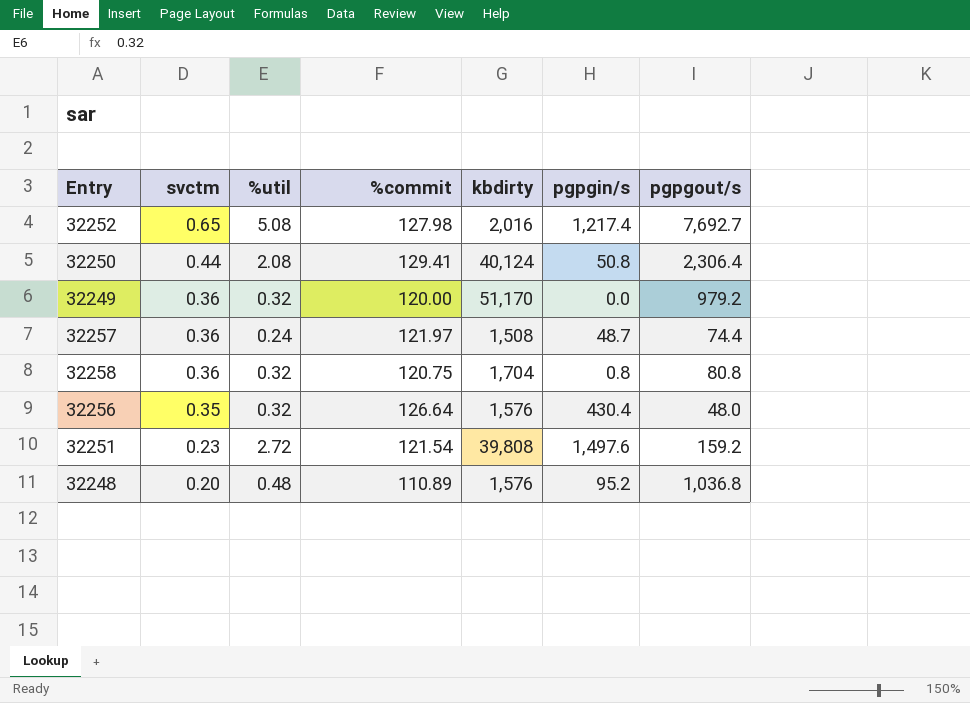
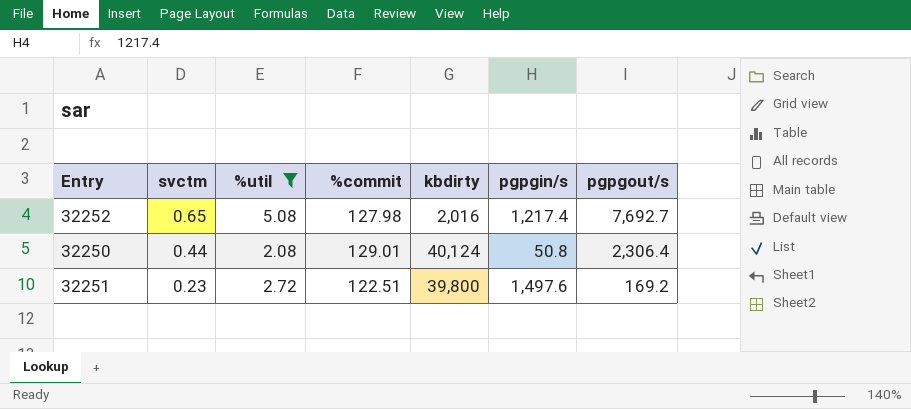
filter: none -> %util >= 2.08
32250 | %commit: 129.41 -> 129.01
32251 | %commit: 121.54 -> 122.51
32251 | kbdirty: 39,808 -> 39,800
32251 | pgpgout/s: 159.2 -> 169.2

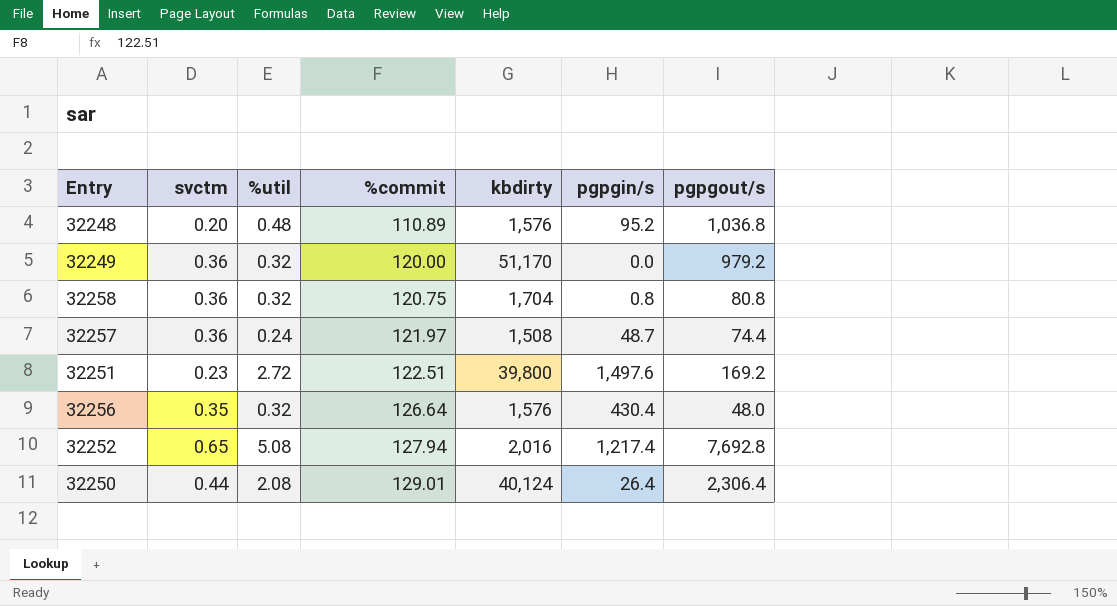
filter: %util >= 2.08 -> none
row order: svctm descending -> %commit ascending
32252 | %commit: 127.98 -> 127.94
32252 | pgpgout/s: 7,692.7 -> 7,692.8
32250 | pgpgin/s: 50.8 -> 26.4

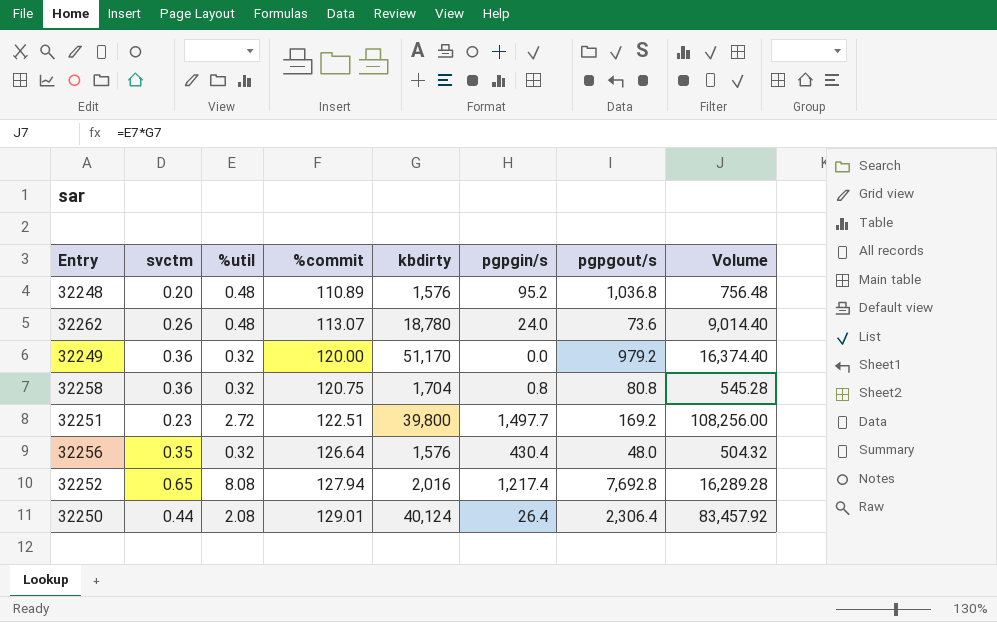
column Volume | formula: none -> [%util] * [kbdirty]
row 32257: 0.36 | 0.24 | 121.97 | 1,508 | 48.7 | 74.4 -> none
row 32262: none -> 0.26 | 0.48 | 113.07 | 18,780 | 24.0 | 73.6 | 9,014.40
32251 | pgpgin/s: 1,497.6 -> 1,497.7
32252 | %util: 5.08 -> 8.08

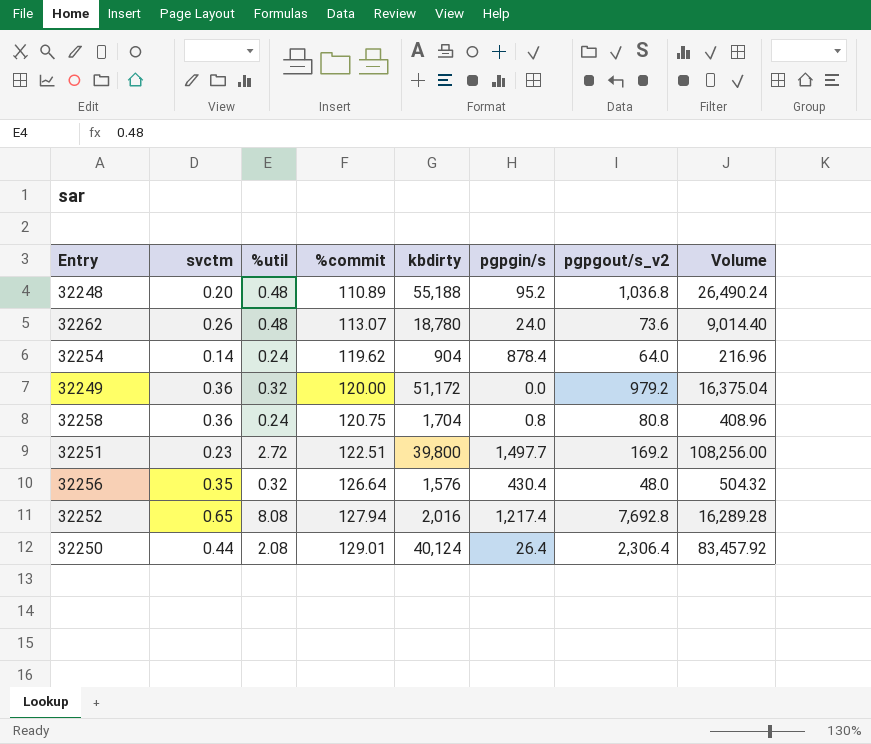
column name: pgpgout/s -> pgpgout/s_v2
32248 | kbdirty: 1,576 -> 55,188
32248 | Volume: 756.48 -> 26,490.24
row 32254: none -> 0.14 | 0.24 | 119.62 | 904 | 878.4 | 64.0 | 216.96
32249 | kbdirty: 51,170 -> 51,172
32249 | Volume: 16,374.40 -> 16,375.04
32258 | %util: 0.32 -> 0.24
32258 | Volume: 545.28 -> 408.96

